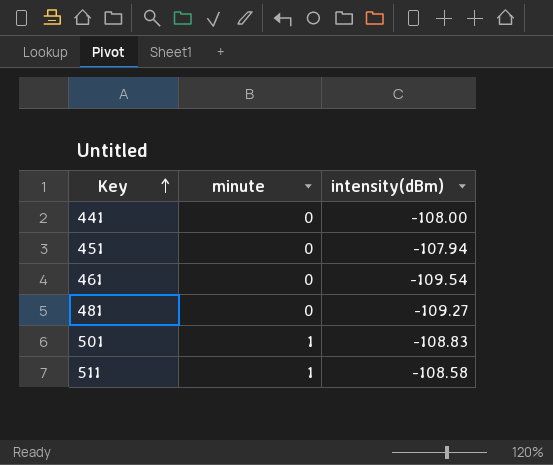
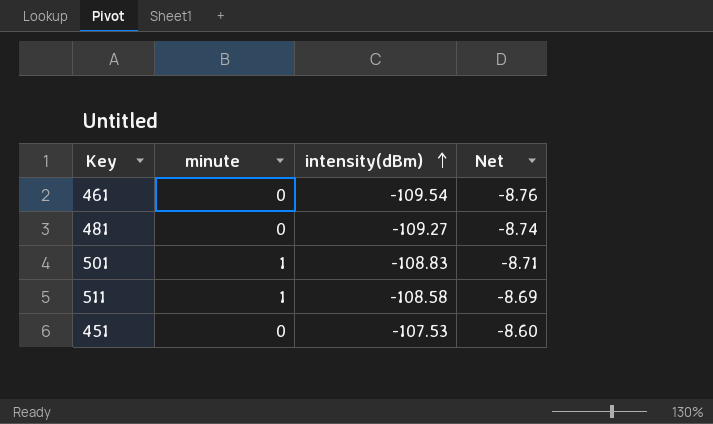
row order: Key ascending -> intensity(dBm) ascending
column Net | formula: none -> [intensity(dBm)] * 0.08
row 441: 0 | -108.00 -> none
451 | intensity(dBm): -107.94 -> -107.53

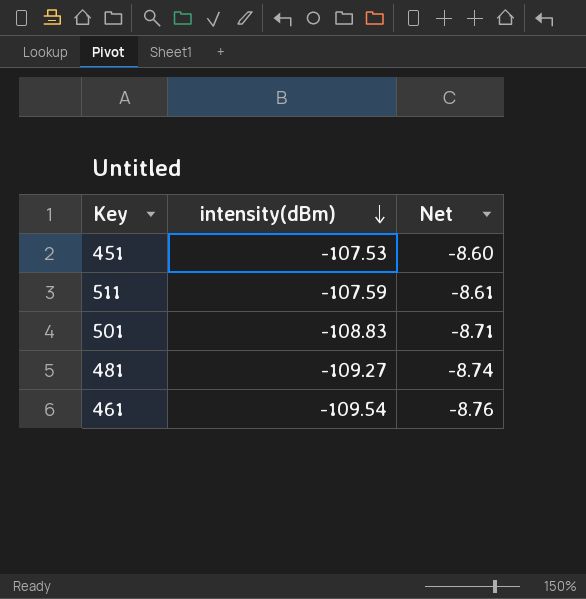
row order: intensity(dBm) ascending -> intensity(dBm) descending
column minute | position: 2 -> none
511 | intensity(dBm): -108.58 -> -107.59
511 | Net: -8.69 -> -8.61

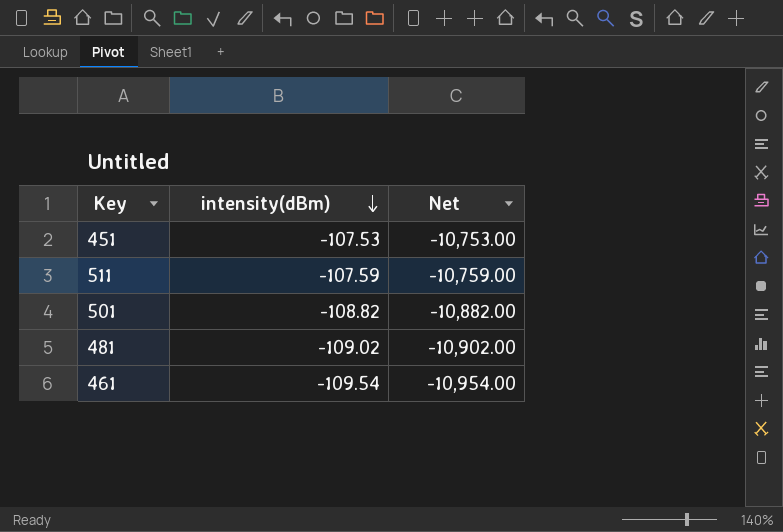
column Net | formula: [intensity(dBm)] * 0.08 -> [intensity(dBm)] * 100
501 | intensity(dBm): -108.83 -> -108.82
481 | intensity(dBm): -109.27 -> -109.02

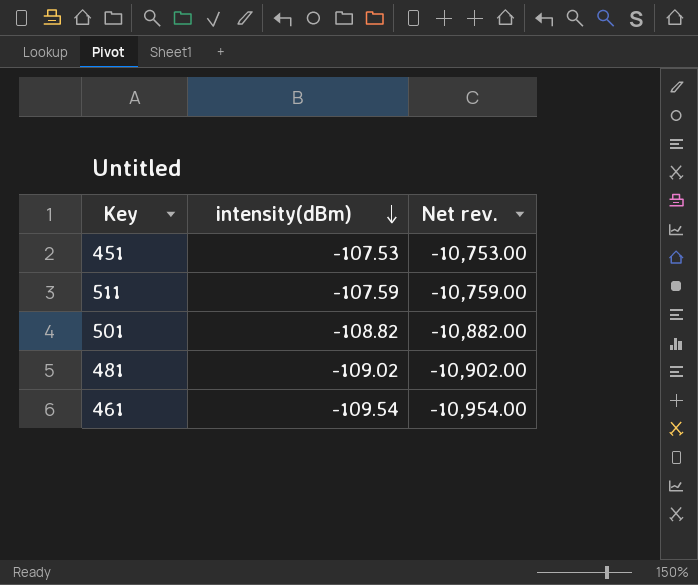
column name: Net -> Net rev.

